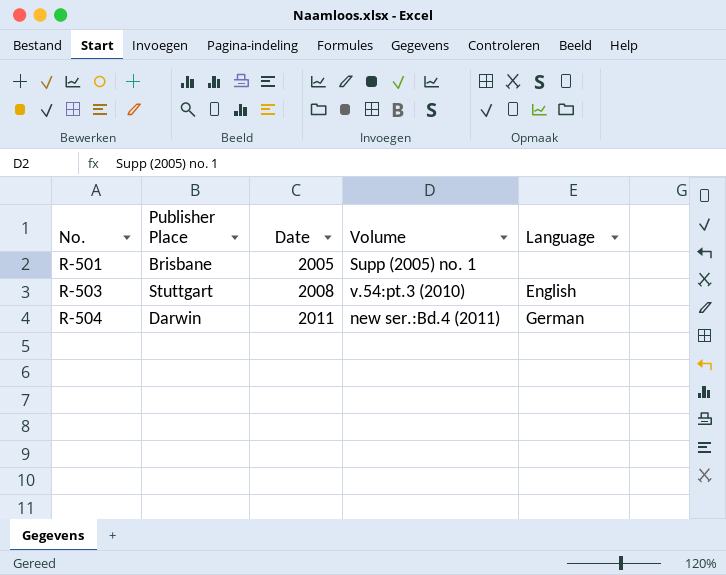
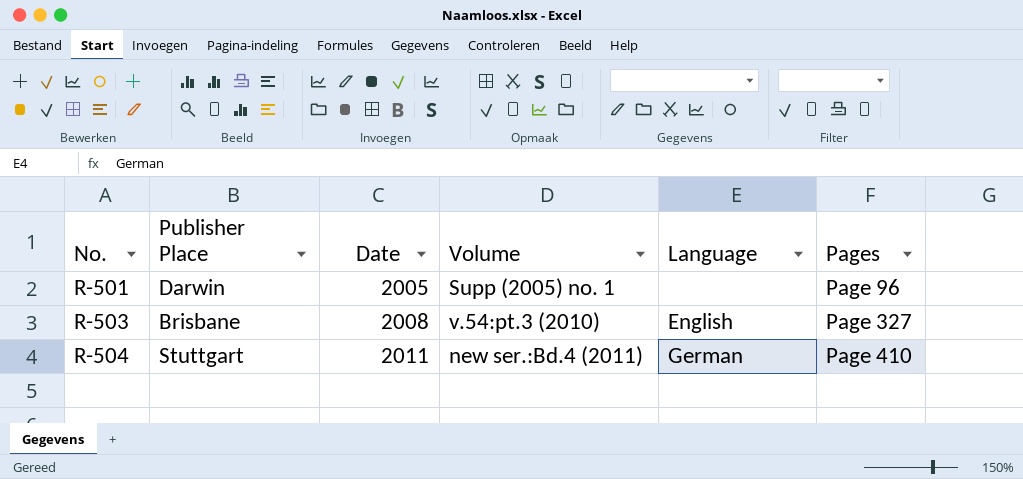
column Pages | position: none -> 6
R-501 | Publisher Place: Brisbane -> Darwin
R-503 | Publisher Place: Stuttgart -> Brisbane
R-504 | Publisher Place: Darwin -> Stuttgart

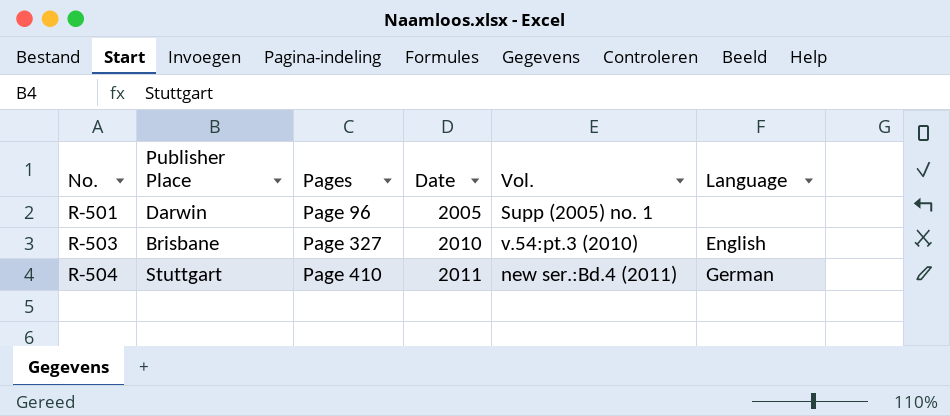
column Pages | position: 6 -> 3
column name: Volume -> Vol.
R-503 | Date: 2008 -> 2010

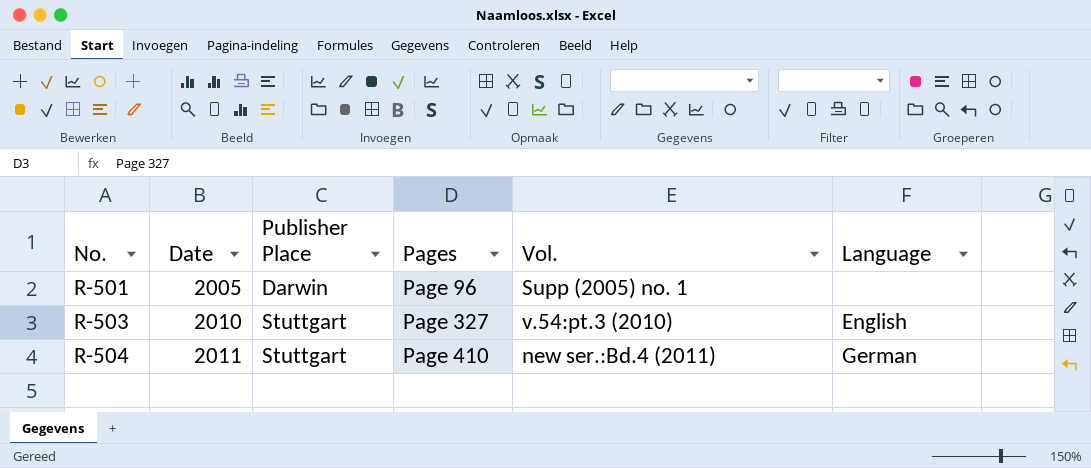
column Date | position: 4 -> 2
R-503 | Publisher Place: Brisbane -> Stuttgart

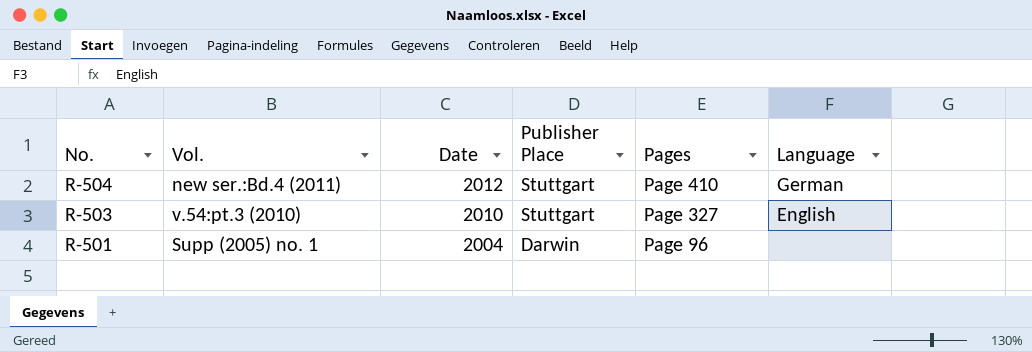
row order: No. ascending -> No. descending
column Vol. | position: 5 -> 2
R-504 | Date: 2011 -> 2012
R-501 | Date: 2005 -> 2004

